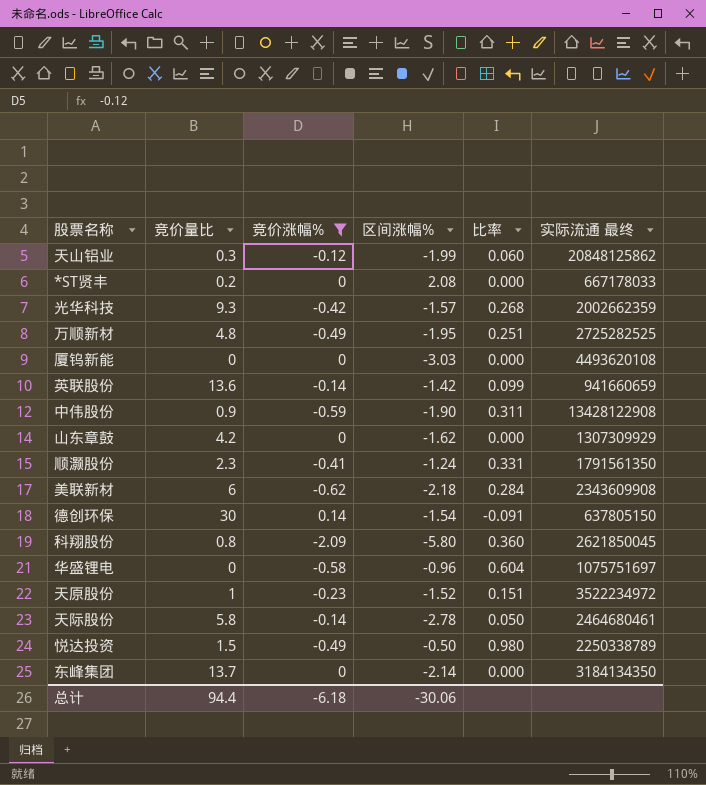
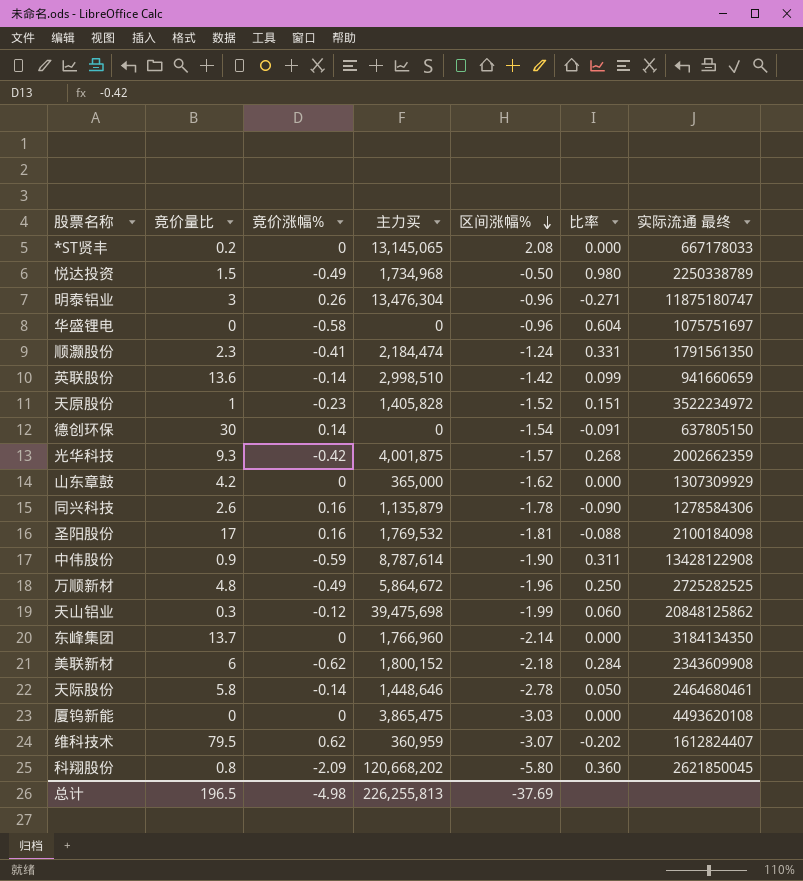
filter: 竞价涨幅% <= 0.14 -> none
row order: none -> 区间涨幅% descending
column 主力买 | position: none -> 4
万顺新材 | 区间涨幅%: -1.95 -> -1.96
万顺新材 | 比率: 0.251 -> 0.250
总计 | 竞价量比: 94.4 -> 196.5
总计 | 竞价涨幅%: -6.18 -> -4.98
总计 | 区间涨幅%: -30.06 -> -37.69

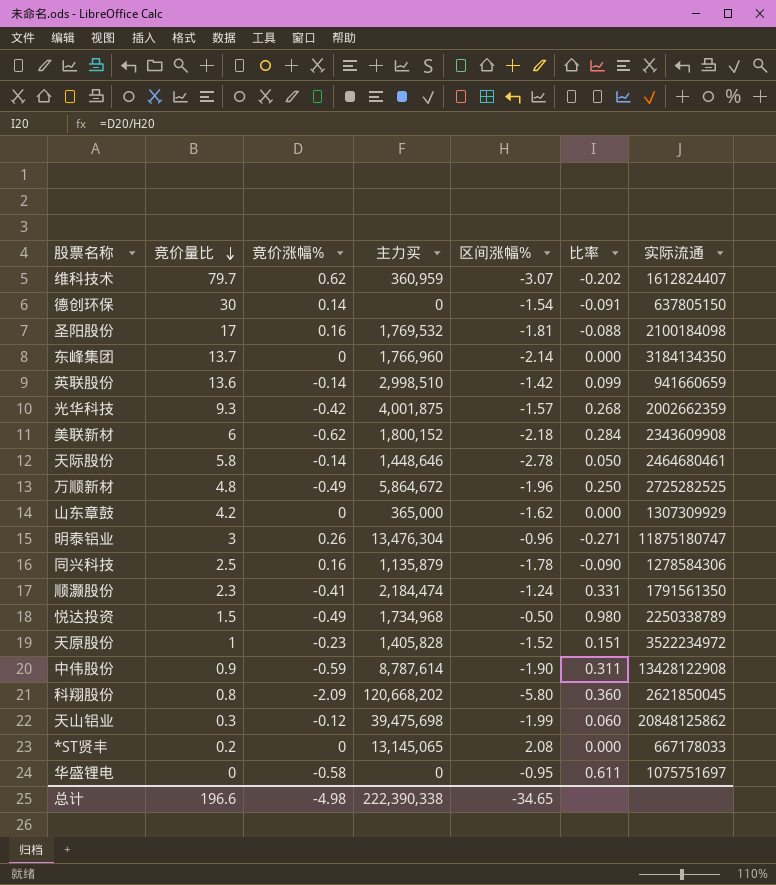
row order: 区间涨幅% descending -> 竞价量比 descending
column name: 实际流通 最终 -> 实际流通
row 厦钨新能: 0 | 0 | 3,865,475 | -3.03 | 0.000 | 4493620108 -> none
维科技术 | 竞价量比: 79.5 -> 79.7
同兴科技 | 竞价量比: 2.6 -> 2.5
华盛锂电 | 区间涨幅%: -0.96 -> -0.95
华盛锂电 | 比率: 0.604 -> 0.611
总计 | 竞价量比: 196.5 -> 196.6
总计 | 主力买: 226,255,813 -> 222,390,338
总计 | 区间涨幅%: -37.69 -> -34.65

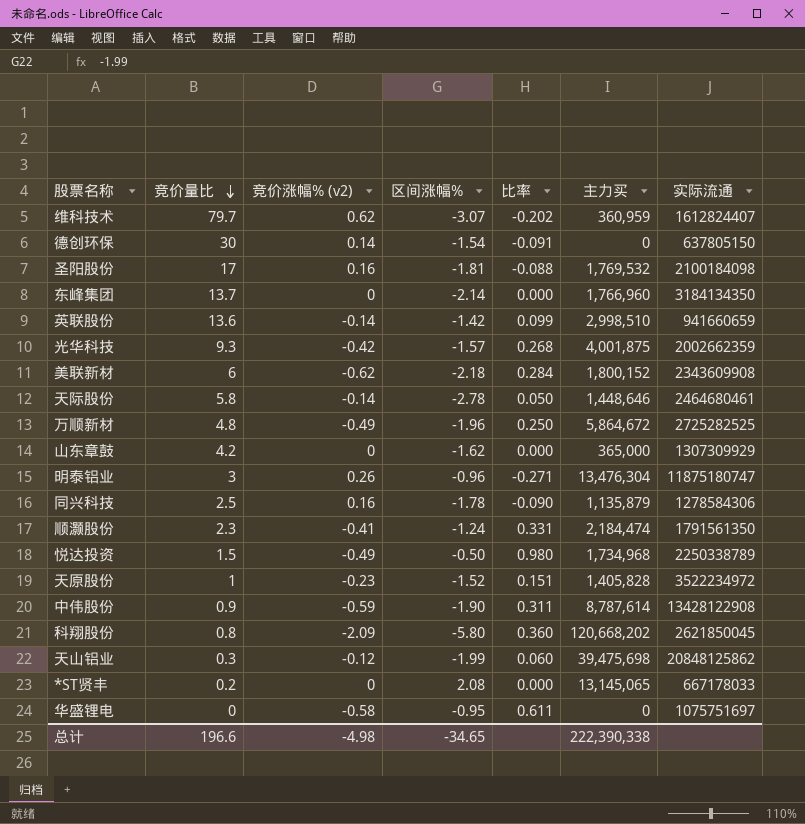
column name: 竞价涨幅% -> 竞价涨幅% (v2)
column 主力买 | position: 4 -> 6

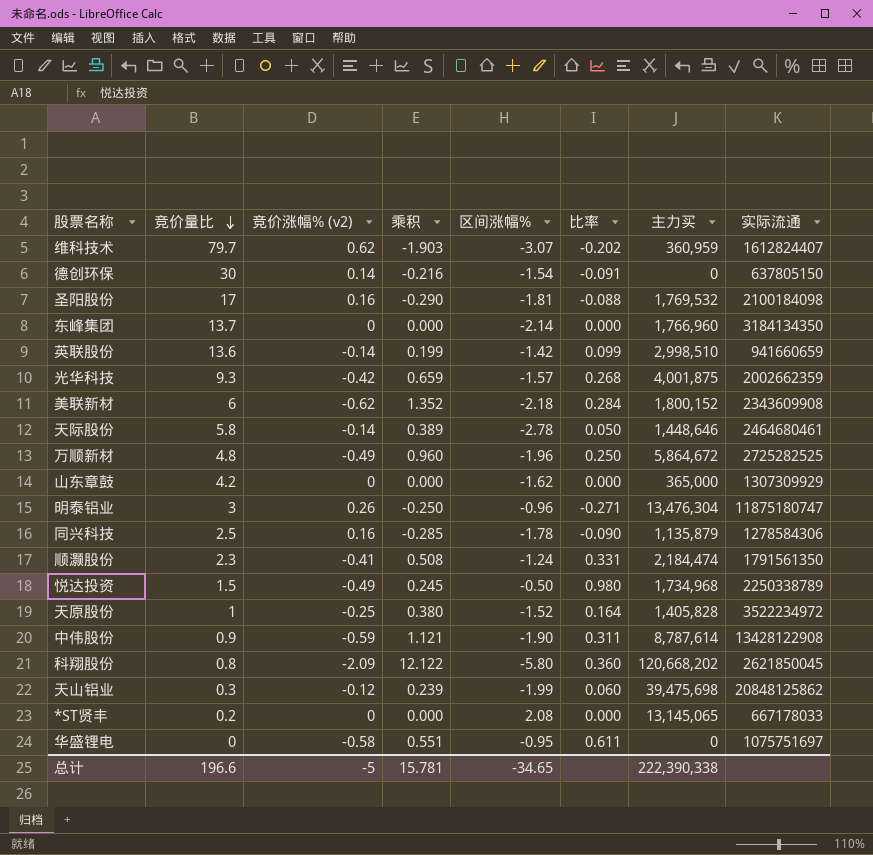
column 乘积 | formula: none -> [竞价涨幅% (v2)] * [区间涨幅%]
天原股份 | 竞价涨幅% (v2): -0.23 -> -0.25
天原股份 | 比率: 0.151 -> 0.164
总计 | 竞价涨幅% (v2): -4.98 -> -5

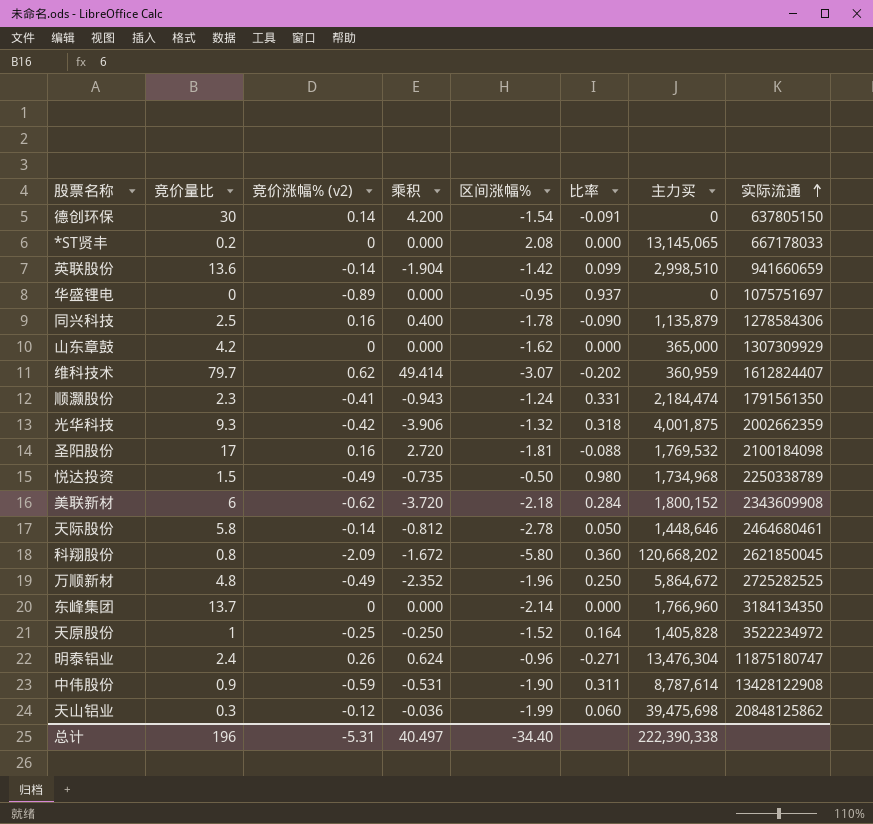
row order: 竞价量比 descending -> 实际流通 ascending
column 乘积 | formula: [竞价涨幅% (v2)] * [区间涨幅%] -> [竞价量比] * [竞价涨幅% (v2)]
华盛锂电 | 竞价涨幅% (v2): -0.58 -> -0.89
华盛锂电 | 比率: 0.611 -> 0.937
光华科技 | 区间涨幅%: -1.57 -> -1.32
光华科技 | 比率: 0.268 -> 0.318
明泰铝业 | 竞价量比: 3 -> 2.4
总计 | 竞价量比: 196.6 -> 196
总计 | 竞价涨幅% (v2): -5 -> -5.31
总计 | 乘积: 15.781 -> 40.497
总计 | 区间涨幅%: -34.65 -> -34.40

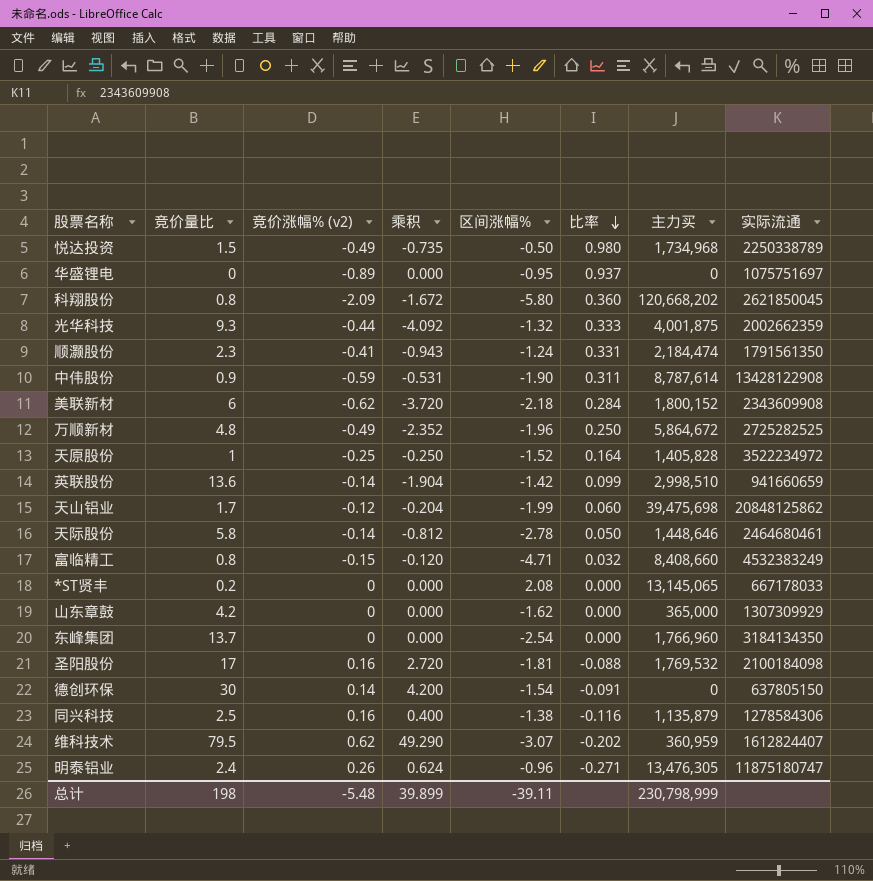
row order: 实际流通 ascending -> 比率 descending
光华科技 | 竞价涨幅% (v2): -0.42 -> -0.44
光华科技 | 乘积: -3.906 -> -4.092
光华科技 | 比率: 0.318 -> 0.333
天山铝业 | 竞价量比: 0.3 -> 1.7
天山铝业 | 乘积: -0.036 -> -0.204
row 富临精工: none -> 0.8 | -0.15 | -0.120 | -4.71 | 0.032 | 8,408,660 | 4532383249
东峰集团 | 区间涨幅%: -2.14 -> -2.54
同兴科技 | 区间涨幅%: -1.78 -> -1.38
同兴科技 | 比率: -0.090 -> -0.116
维科技术 | 竞价量比: 79.7 -> 79.5
维科技术 | 乘积: 49.414 -> 49.290
明泰铝业 | 主力买: 13,476,304 -> 13,476,305
总计 | 竞价量比: 196 -> 198
总计 | 竞价涨幅% (v2): -5.31 -> -5.48
总计 | 乘积: 40.497 -> 39.899
总计 | 区间涨幅%: -34.40 -> -39.11
总计 | 主力买: 222,390,338 -> 230,798,999

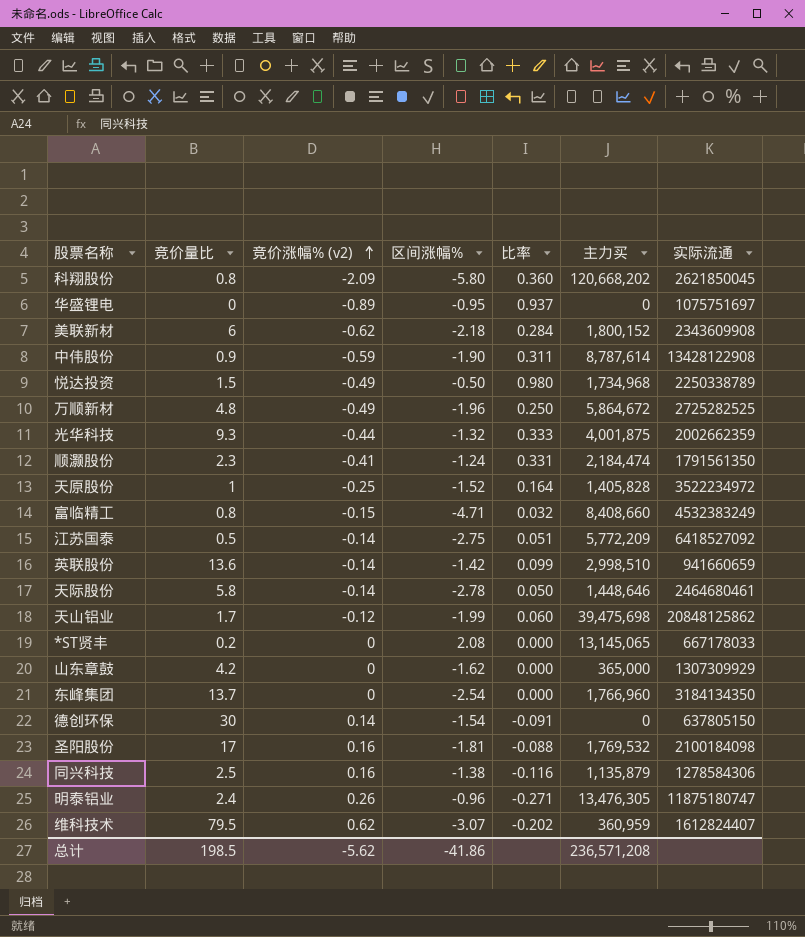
row order: 比率 descending -> 竞价涨幅% (v2) ascending
column 乘积 | formula: [竞价量比] * [竞价涨幅% (v2)] -> none
row 江苏国泰: none -> 0.5 | -0.14 | -2.75 | 0.051 | 5,772,209 | 6418527092
总计 | 竞价量比: 198 -> 198.5
总计 | 竞价涨幅% (v2): -5.48 -> -5.62
总计 | 区间涨幅%: -39.11 -> -41.86
总计 | 主力买: 230,798,999 -> 236,571,208

